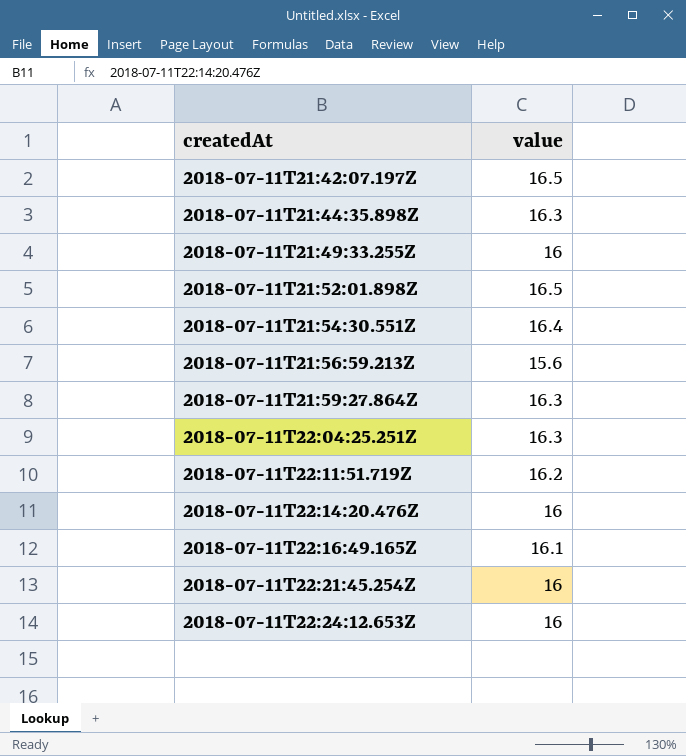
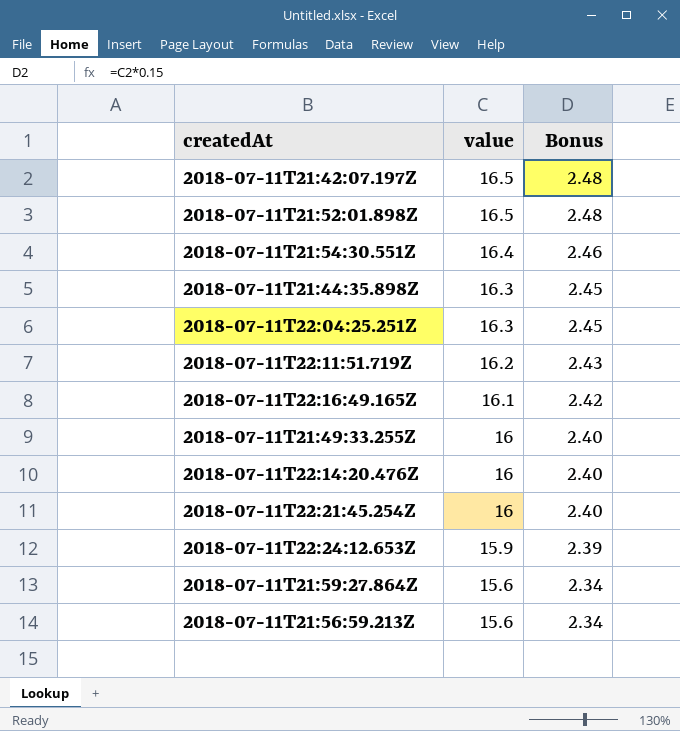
row order: createdAt ascending -> value descending
column Bonus | formula: none -> [value] * 0.15
2018-07-11T22:24:12.653Z | value: 16 -> 15.9
2018-07-11T21:59:27.864Z | value: 16.3 -> 15.6

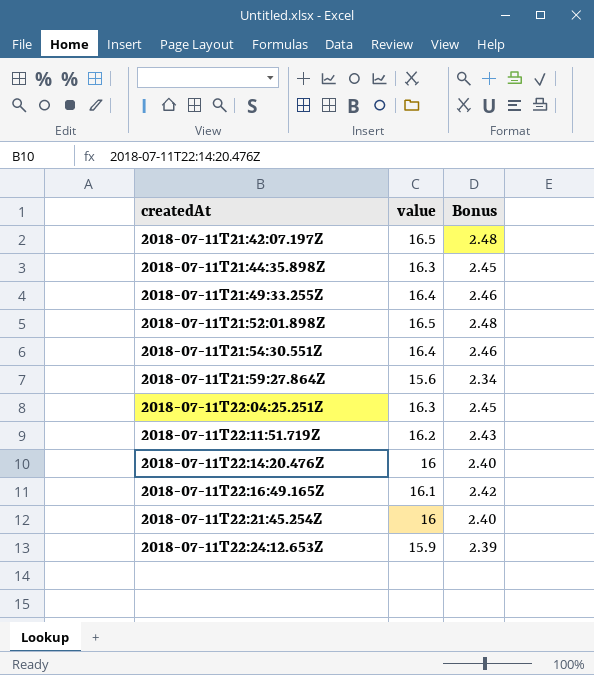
row order: value descending -> createdAt ascending
row 2018-07-11T21:56:59.213Z: 15.6 | 2.34 -> none
2018-07-11T21:49:33.255Z | value: 16 -> 16.4
2018-07-11T21:49:33.255Z | Bonus: 2.40 -> 2.46

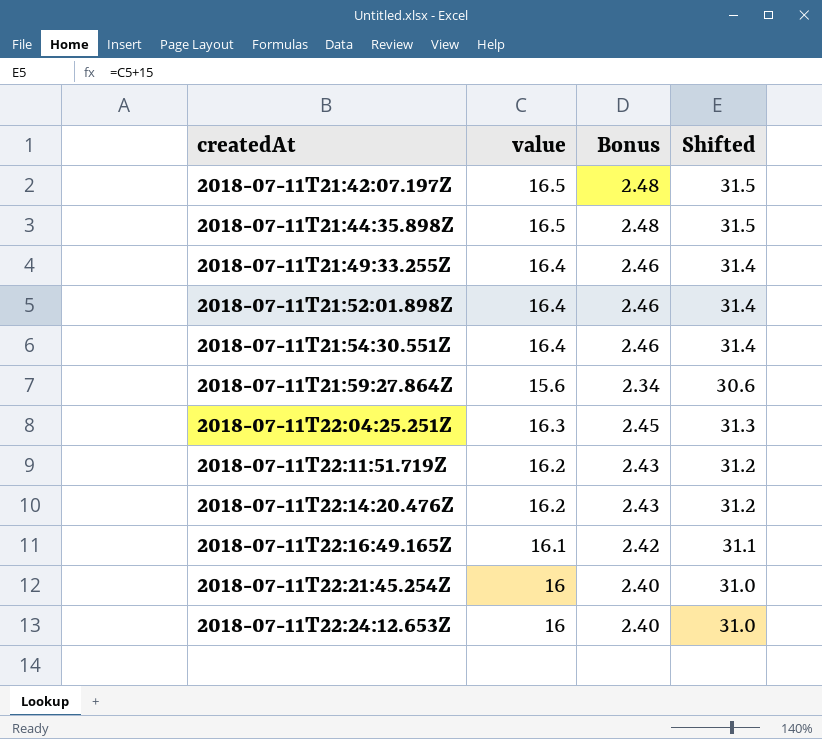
column Shifted | formula: none -> [value] + 15
2018-07-11T21:44:35.898Z | value: 16.3 -> 16.5
2018-07-11T21:44:35.898Z | Bonus: 2.45 -> 2.48
2018-07-11T21:52:01.898Z | value: 16.5 -> 16.4
2018-07-11T21:52:01.898Z | Bonus: 2.48 -> 2.46
2018-07-11T22:14:20.476Z | value: 16 -> 16.2
2018-07-11T22:14:20.476Z | Bonus: 2.40 -> 2.43
2018-07-11T22:24:12.653Z | value: 15.9 -> 16
2018-07-11T22:24:12.653Z | Bonus: 2.39 -> 2.40

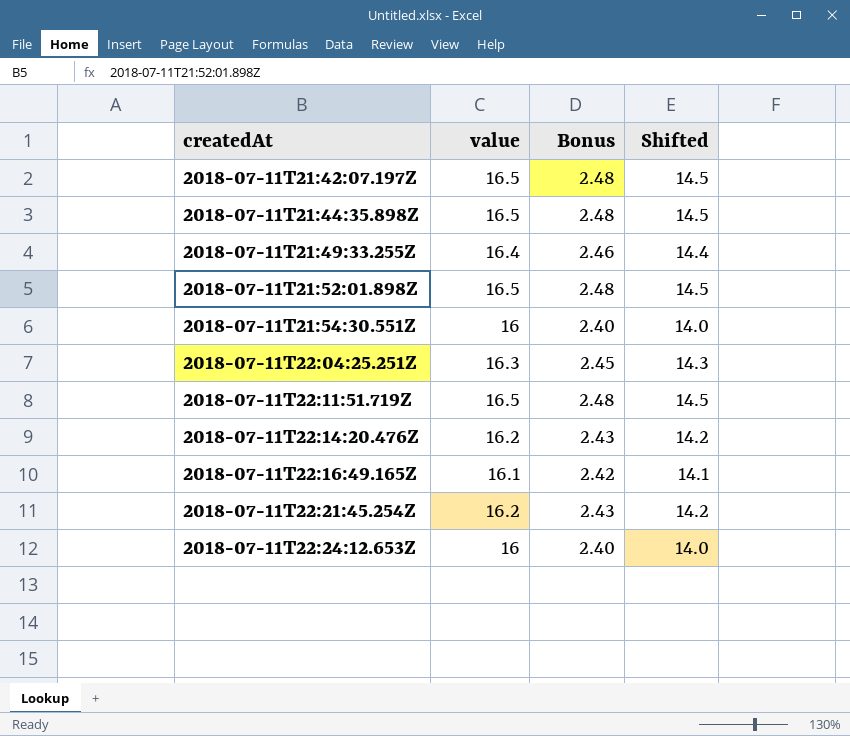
column Shifted | formula: [value] + 15 -> [value] - 2
row 2018-07-11T21:59:27.864Z: 15.6 | 2.34 | 30.6 -> none
2018-07-11T21:52:01.898Z | value: 16.4 -> 16.5
2018-07-11T21:52:01.898Z | Bonus: 2.46 -> 2.48
2018-07-11T21:54:30.551Z | value: 16.4 -> 16
2018-07-11T21:54:30.551Z | Bonus: 2.46 -> 2.40
2018-07-11T22:11:51.719Z | value: 16.2 -> 16.5
2018-07-11T22:11:51.719Z | Bonus: 2.43 -> 2.48
2018-07-11T22:21:45.254Z | value: 16 -> 16.2
2018-07-11T22:21:45.254Z | Bonus: 2.40 -> 2.43

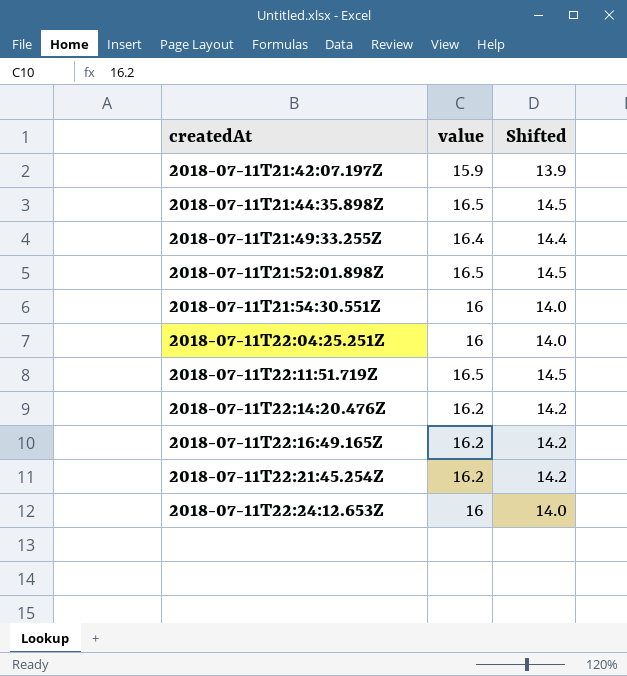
column Bonus | formula: [value] * 0.15 -> none
2018-07-11T21:42:07.197Z | value: 16.5 -> 15.9
2018-07-11T21:42:07.197Z | Shifted: 14.5 -> 13.9
2018-07-11T22:04:25.251Z | value: 16.3 -> 16
2018-07-11T22:04:25.251Z | Shifted: 14.3 -> 14.0
2018-07-11T22:16:49.165Z | value: 16.1 -> 16.2
2018-07-11T22:16:49.165Z | Shifted: 14.1 -> 14.2

